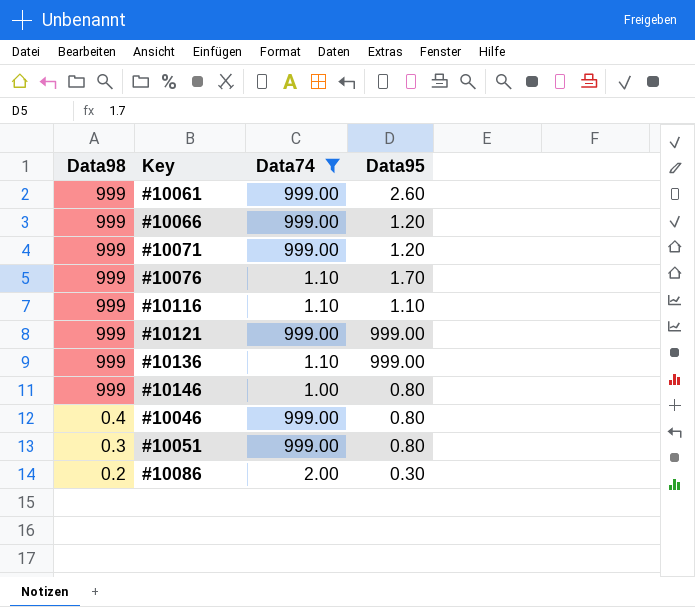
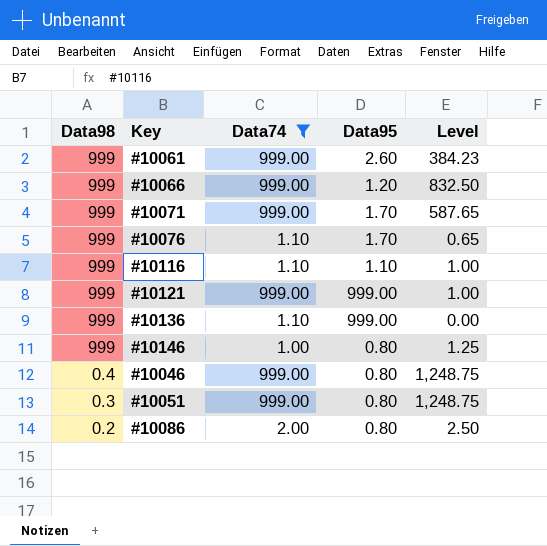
column Level | formula: none -> [Data74] / [Data95]
#10071 | Data95: 1.20 -> 1.70
#10086 | Data95: 0.30 -> 0.80

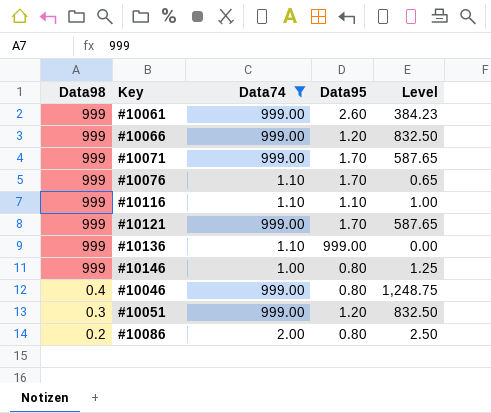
#10121 | Data95: 999.00 -> 1.70
#10121 | Level: 1.00 -> 587.65
#10051 | Data95: 0.80 -> 1.20
#10051 | Level: 1,248.75 -> 832.50

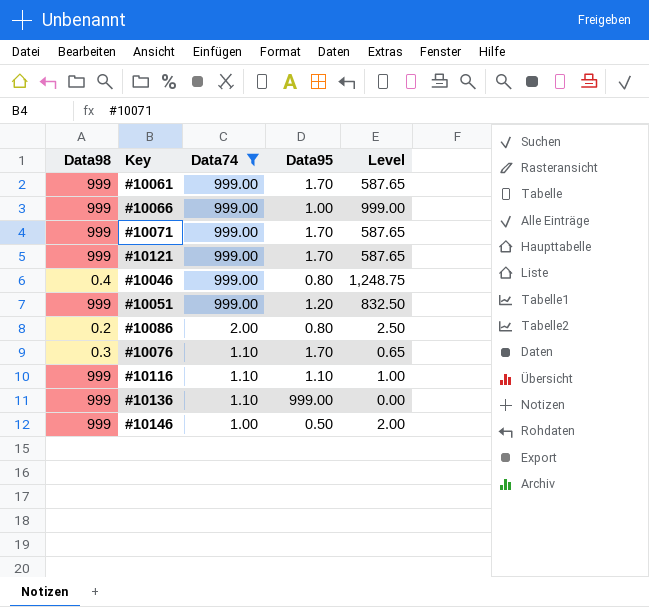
row order: Data98 descending -> Data74 descending
#10061 | Data95: 2.60 -> 1.70
#10061 | Level: 384.23 -> 587.65
#10066 | Data95: 1.20 -> 1.00
#10066 | Level: 832.50 -> 999.00
#10051 | Data98: 0.3 -> 999
#10076 | Data98: 999 -> 0.3
#10146 | Data95: 0.80 -> 0.50
#10146 | Level: 1.25 -> 2.00

